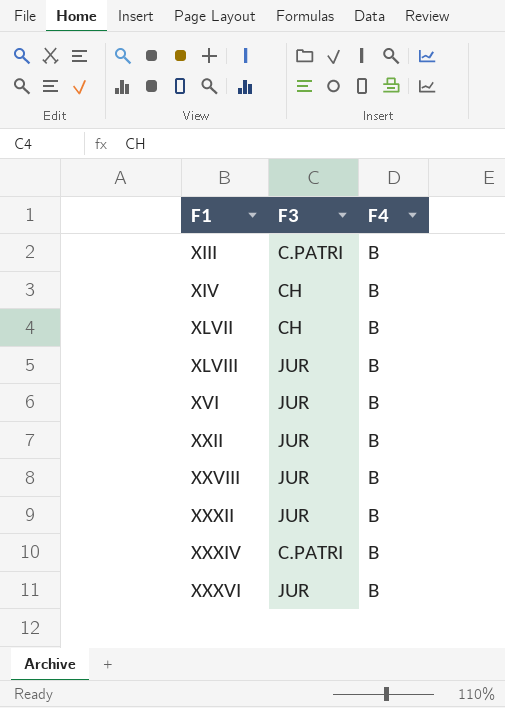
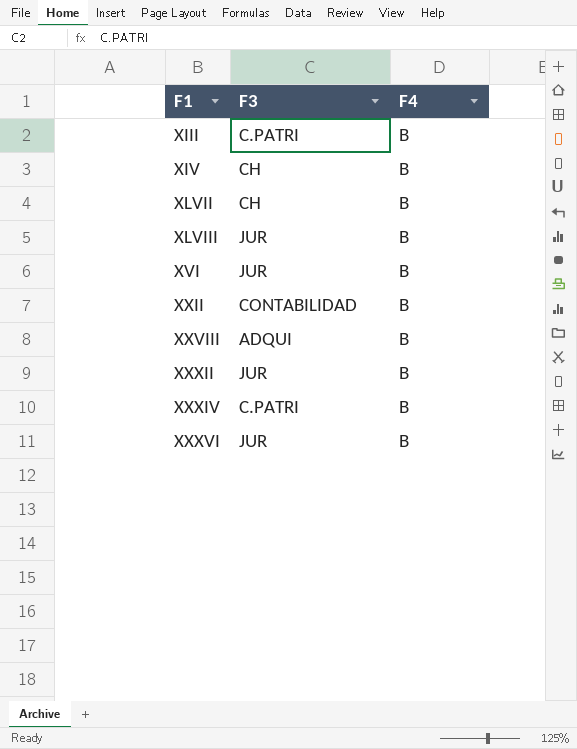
XXII | F3: JUR -> CONTABILIDAD
XXVIII | F3: JUR -> ADQUI

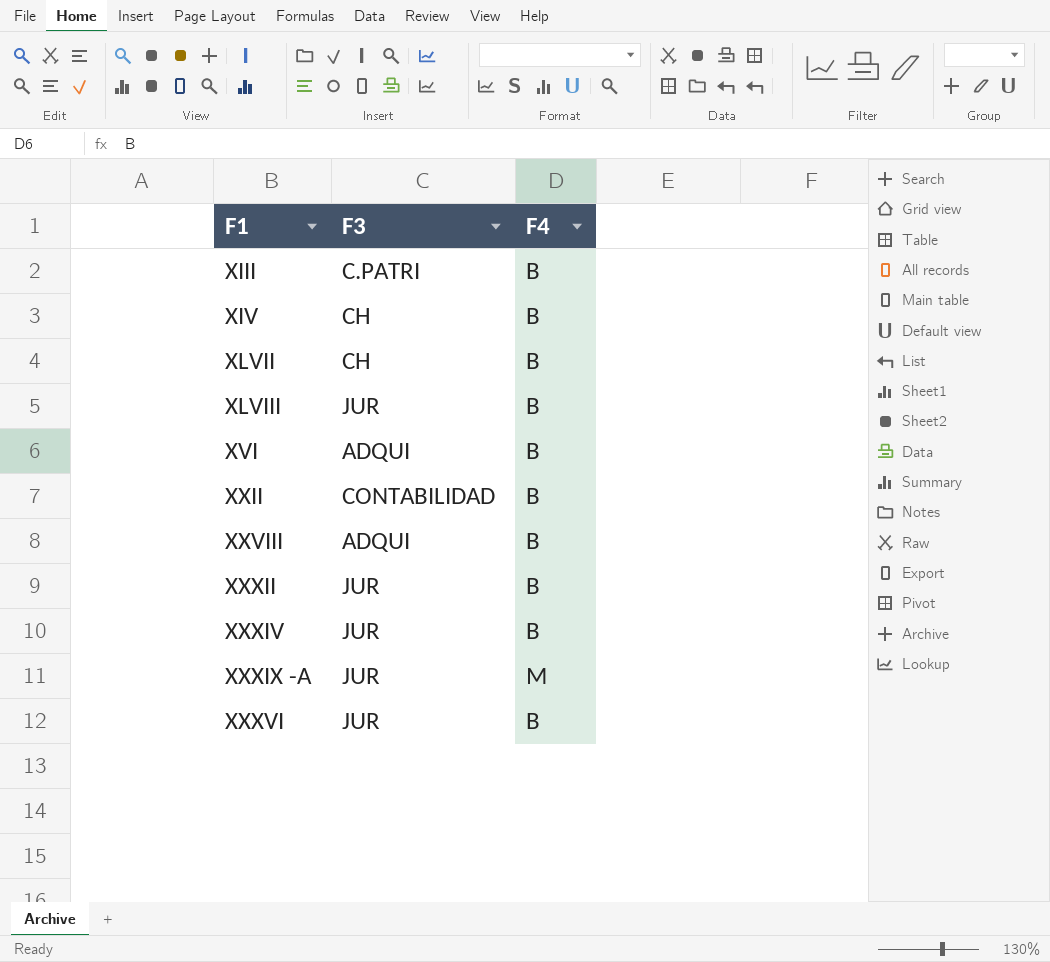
XVI | F3: JUR -> ADQUI
XXXIV | F3: C.PATRI -> JUR
row XXXIX -A: none -> JUR | M

